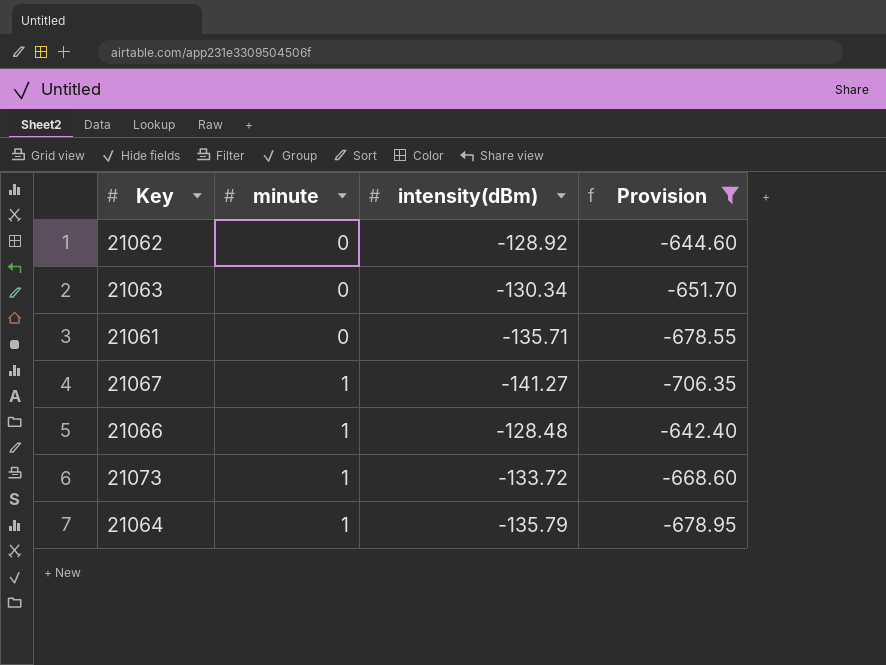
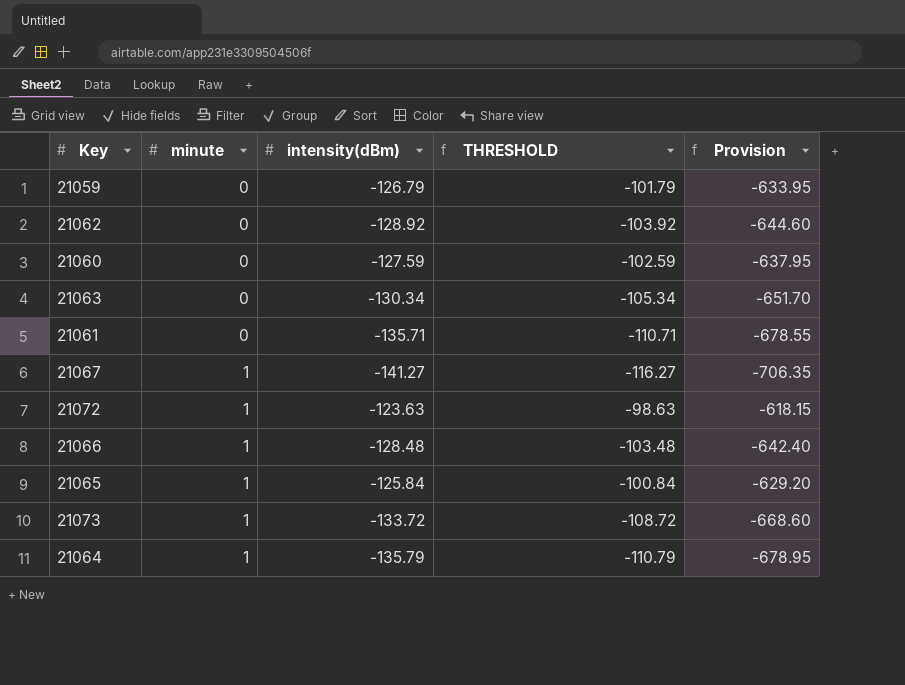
filter: Provision <= -642.40 -> none
column THRESHOLD | formula: none -> [intensity(dBm)] + 25

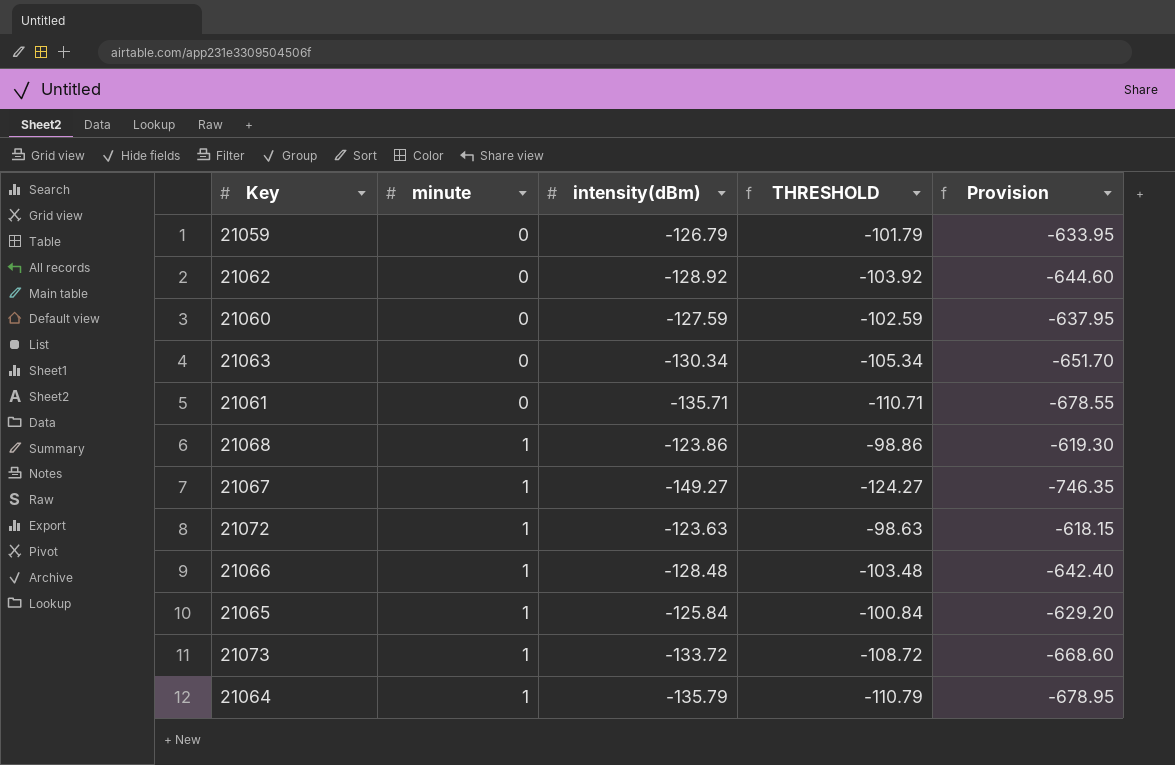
row 21068: none -> 1 | -123.86 | -98.86 | -619.30
21067 | intensity(dBm): -141.27 -> -149.27
21067 | THRESHOLD: -116.27 -> -124.27
21067 | Provision: -706.35 -> -746.35

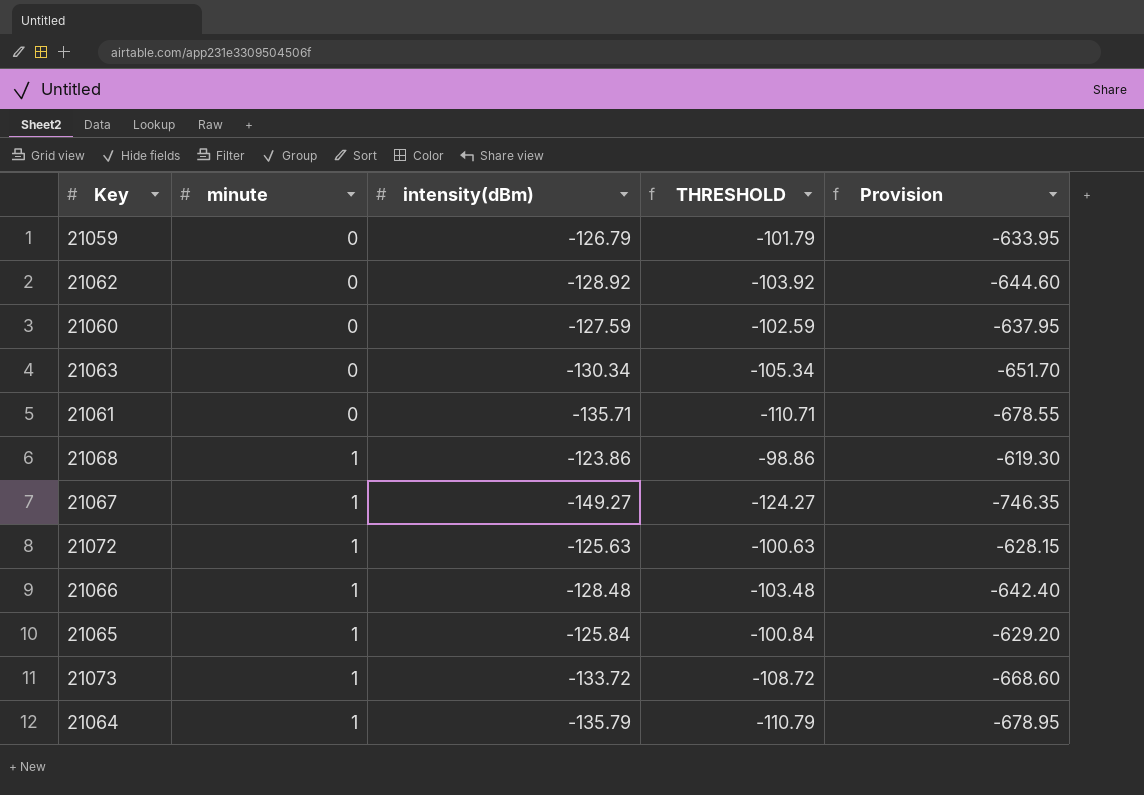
21072 | intensity(dBm): -123.63 -> -125.63
21072 | THRESHOLD: -98.63 -> -100.63
21072 | Provision: -618.15 -> -628.15

